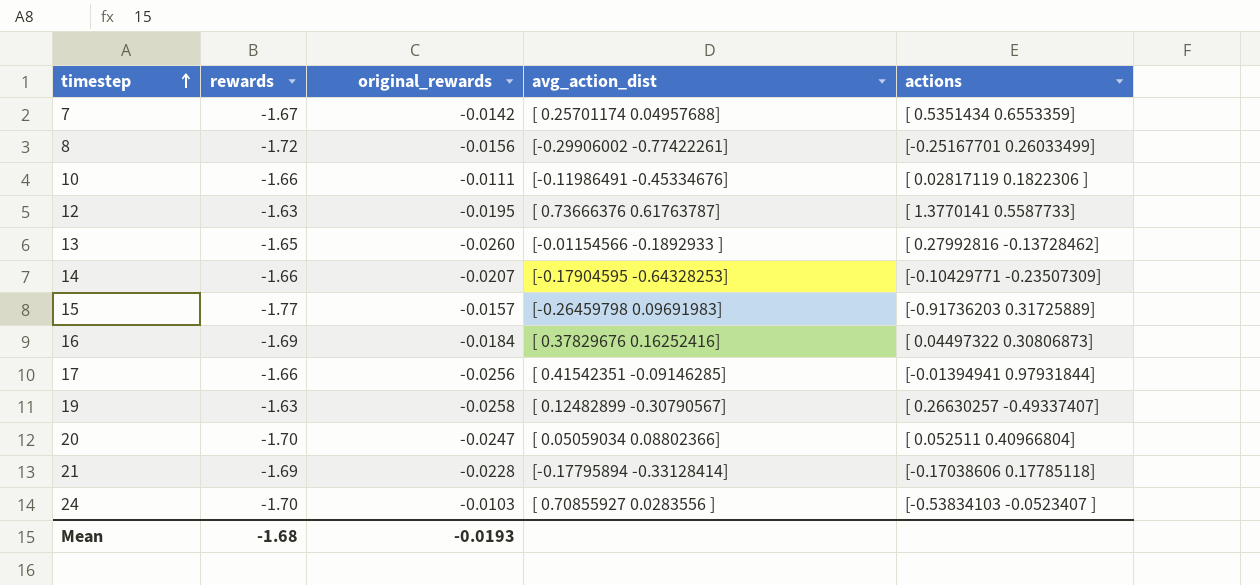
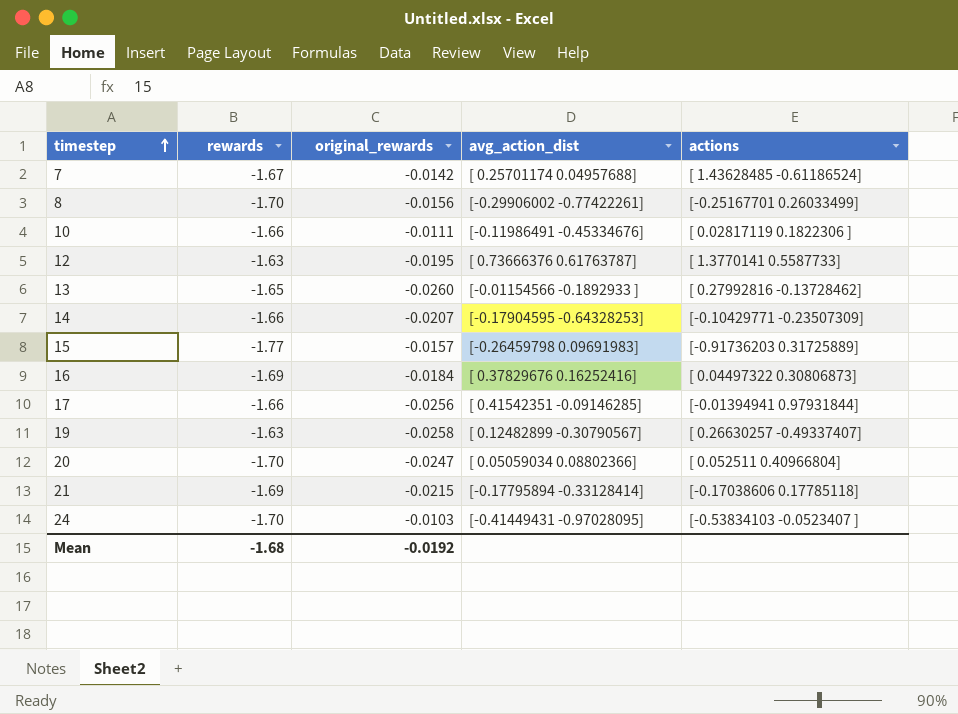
7 | actions: [ 0.5351434 0.6553359] -> [ 1.43628485 -0.61186524]
8 | rewards: -1.72 -> -1.70
21 | original_rewards: -0.0228 -> -0.0215
24 | avg_action_dist: [ 0.70855927 0.0283556 ] -> [-0.41449431 -0.97028095]
Mean | original_rewards: -0.0193 -> -0.0192

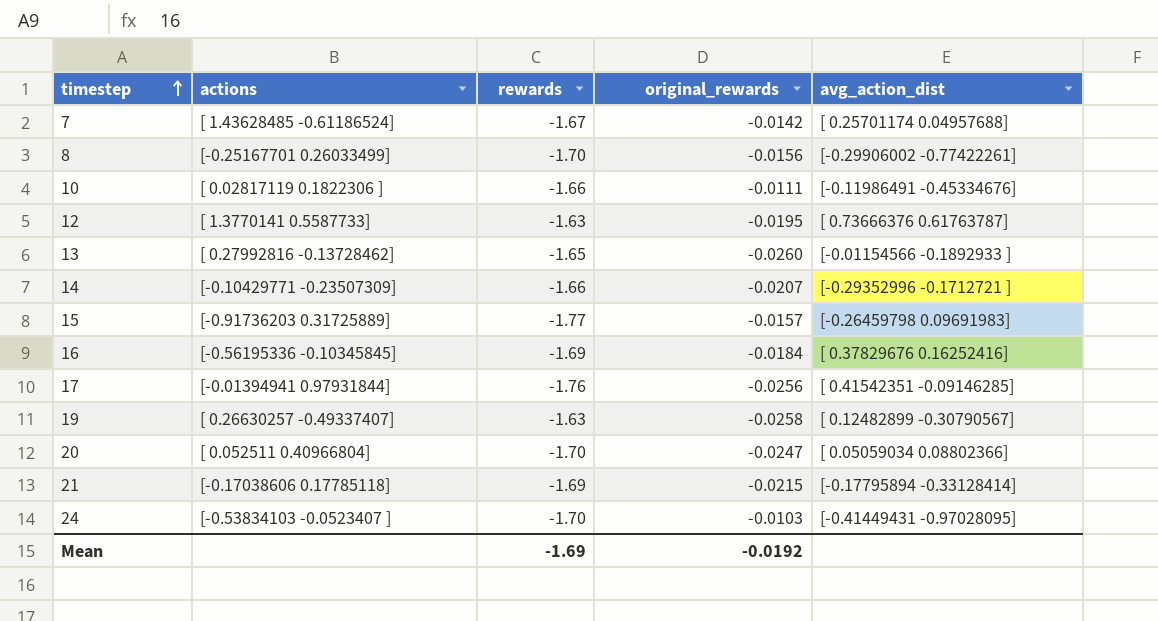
column actions | position: 5 -> 2
14 | avg_action_dist: [-0.17904595 -0.64328253] -> [-0.29352996 -0.1712721 ]
16 | actions: [ 0.04497322 0.30806873] -> [-0.56195336 -0.10345845]
17 | rewards: -1.66 -> -1.76
Mean | rewards: -1.68 -> -1.69

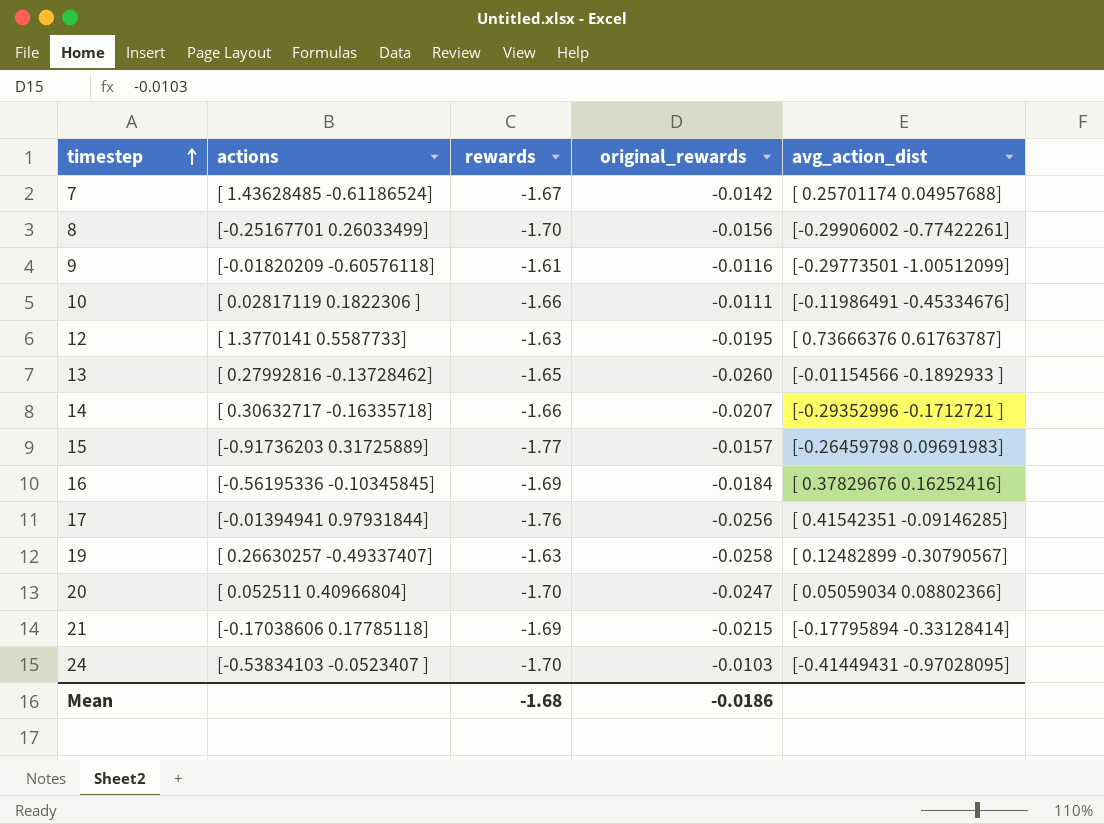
row 9: none -> [-0.01820209 -0.60576118] | -1.61 | -0.0116 | [-0.29773501 -1.00512099]
14 | actions: [-0.10429771 -0.23507309] -> [ 0.30632717 -0.16335718]
Mean | rewards: -1.69 -> -1.68
Mean | original_rewards: -0.0192 -> -0.0186

